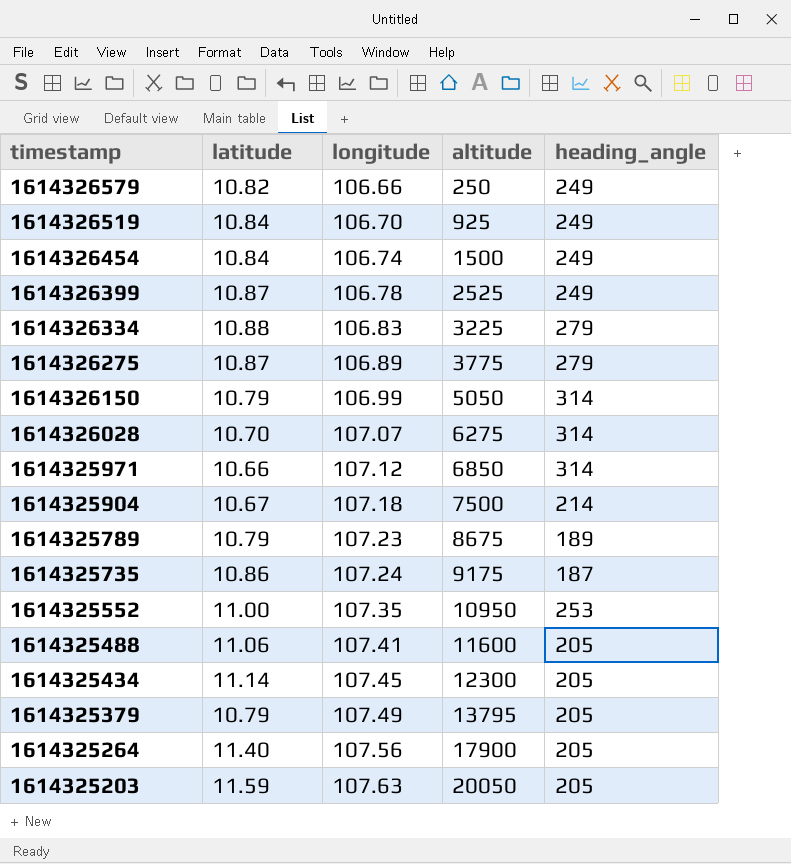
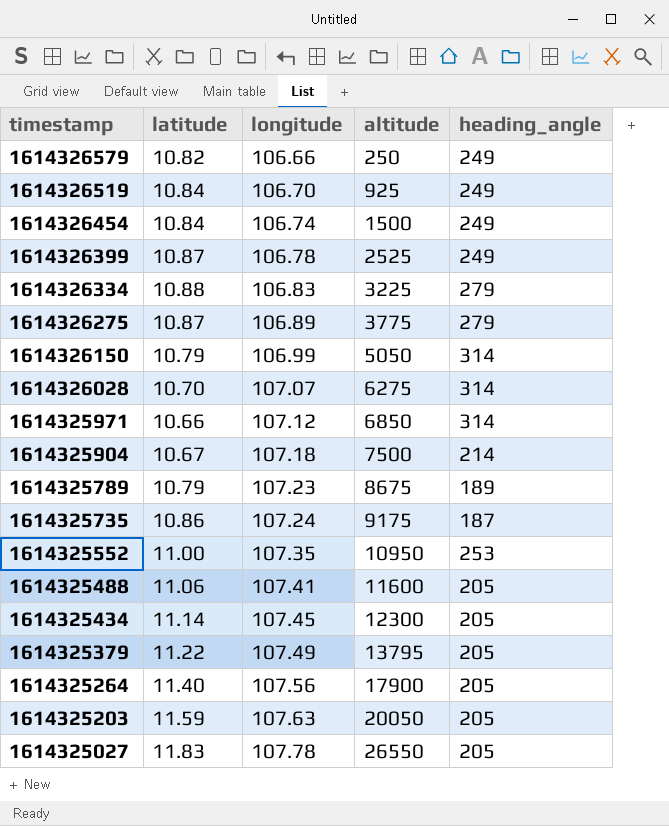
1614325379 | latitude: 10.79 -> 11.22
row 1614325027: none -> 11.83 | 107.78 | 26550 | 205

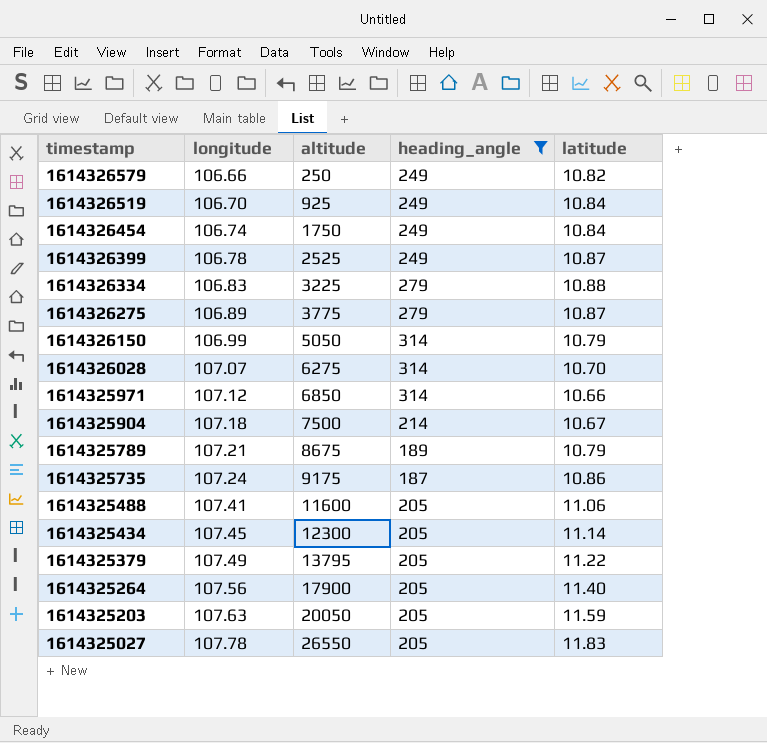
filter: none -> heading_angle != 253
column latitude | position: 2 -> 5
1614326454 | altitude: 1500 -> 1750
1614325789 | longitude: 107.23 -> 107.21

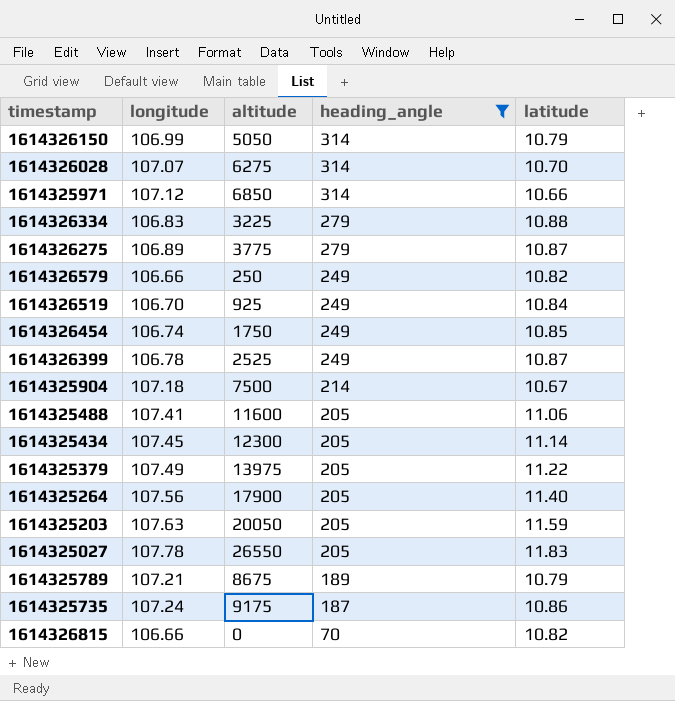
row order: timestamp descending -> heading_angle descending
1614326454 | latitude: 10.84 -> 10.85
1614325379 | altitude: 13795 -> 13975
row 1614326815: none -> 106.66 | 0 | 70 | 10.82

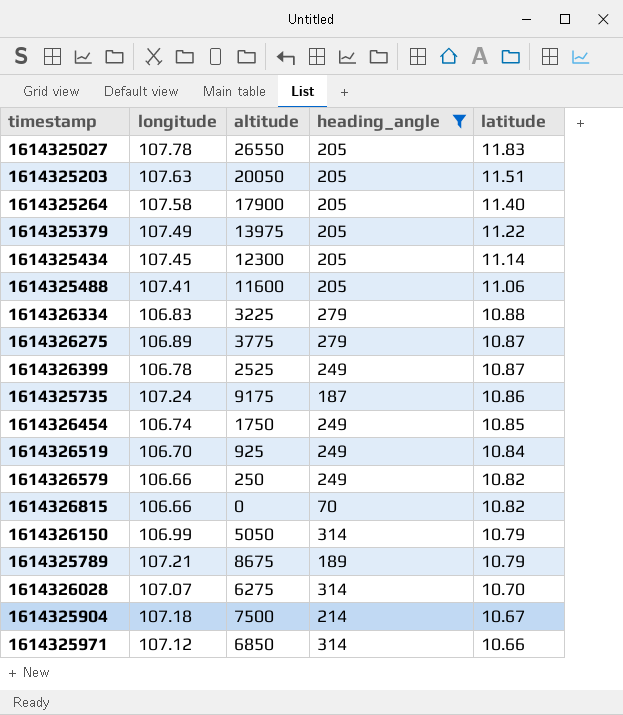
row order: heading_angle descending -> latitude descending
1614325203 | latitude: 11.59 -> 11.51
1614325264 | longitude: 107.56 -> 107.58

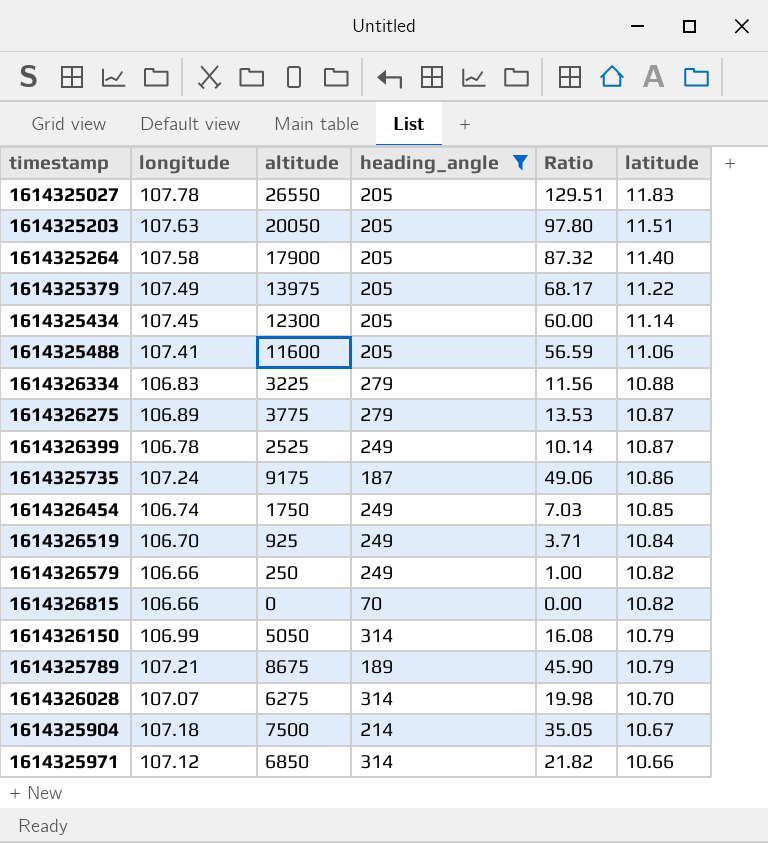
column Ratio | formula: none -> [altitude] / [heading_angle]

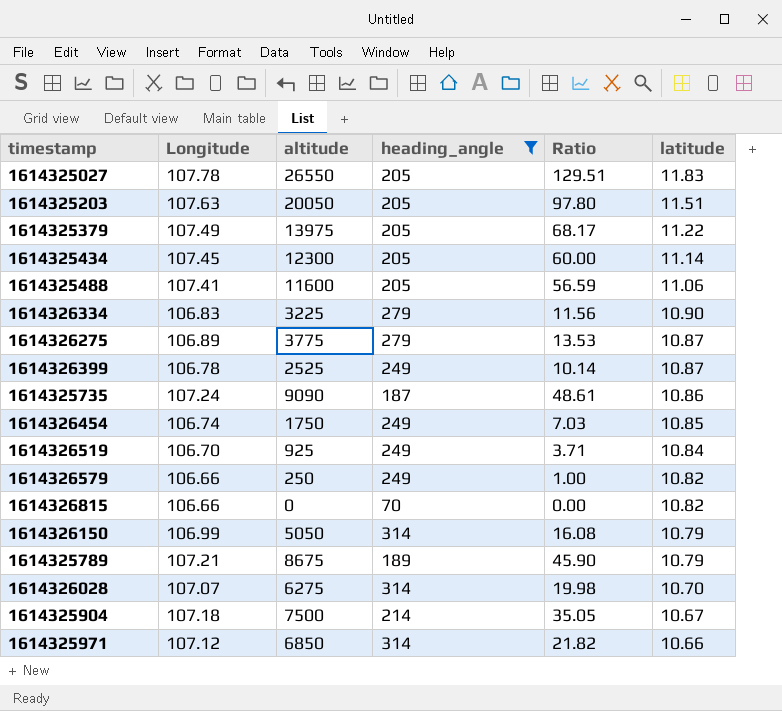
column name: longitude -> Longitude
row 1614325264: 107.58 | 17900 | 205 | 87.32 | 11.40 -> none
1614326334 | latitude: 10.88 -> 10.90
1614325735 | altitude: 9175 -> 9090
1614325735 | Ratio: 49.06 -> 48.61

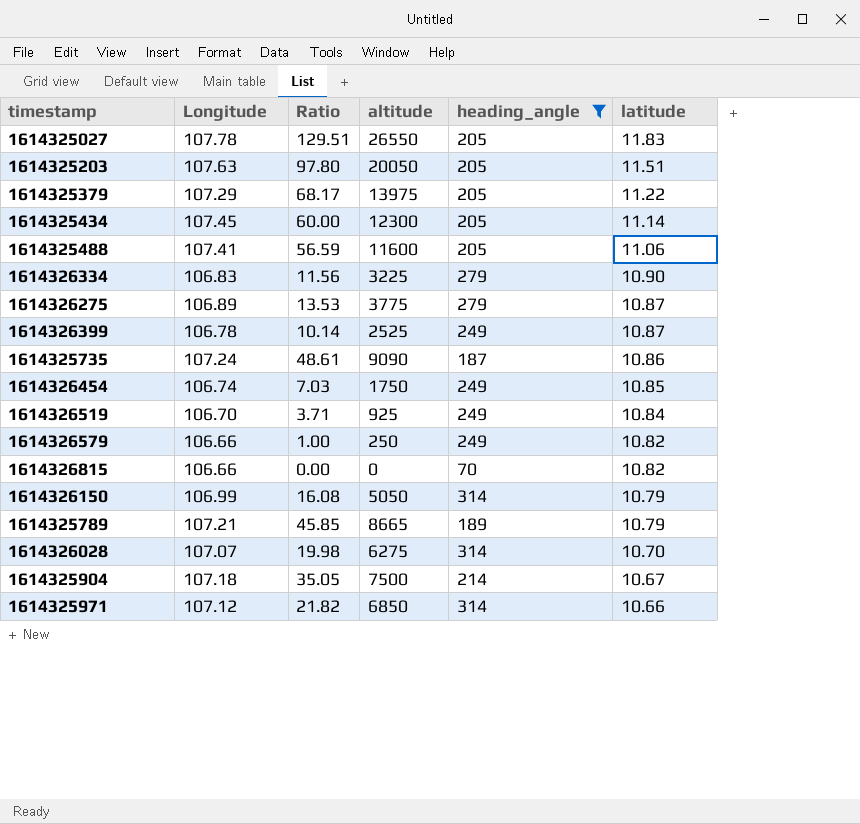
column Ratio | position: 5 -> 3
1614325379 | Longitude: 107.49 -> 107.29
1614325789 | Ratio: 45.90 -> 45.85
1614325789 | altitude: 8675 -> 8665

